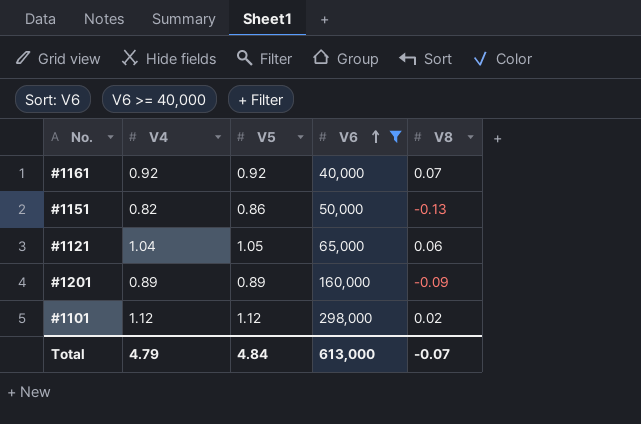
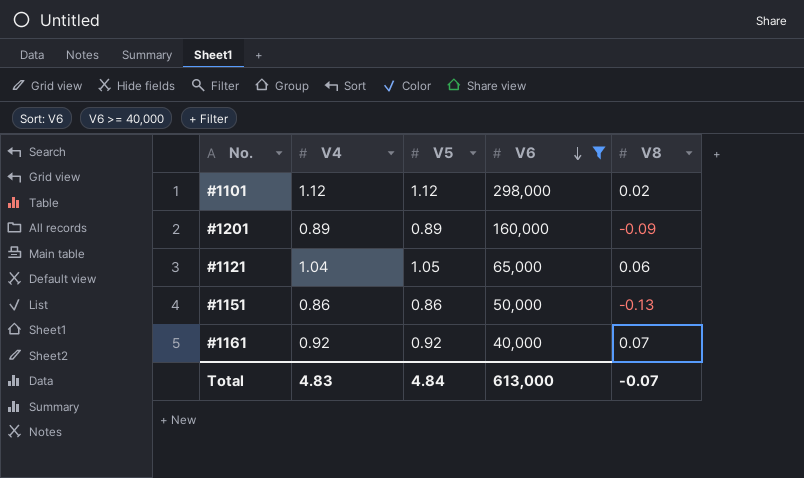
row order: V6 ascending -> V6 descending
#1151 | V4: 0.82 -> 0.86
Total | V4: 4.79 -> 4.83

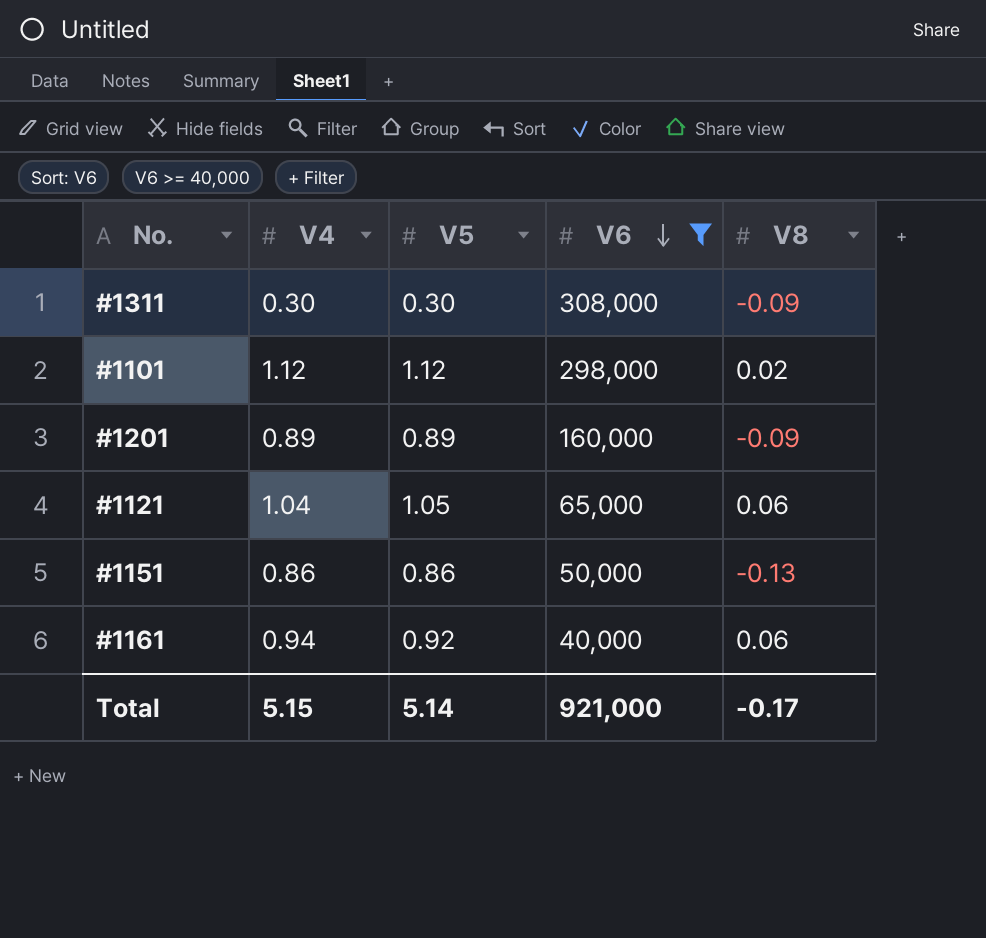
row #1311: none -> 0.30 | 0.30 | 308,000 | -0.09
#1161 | V4: 0.92 -> 0.94
#1161 | V8: 0.07 -> 0.06
Total | V4: 4.83 -> 5.15
Total | V5: 4.84 -> 5.14
Total | V6: 613,000 -> 921,000
Total | V8: -0.07 -> -0.17

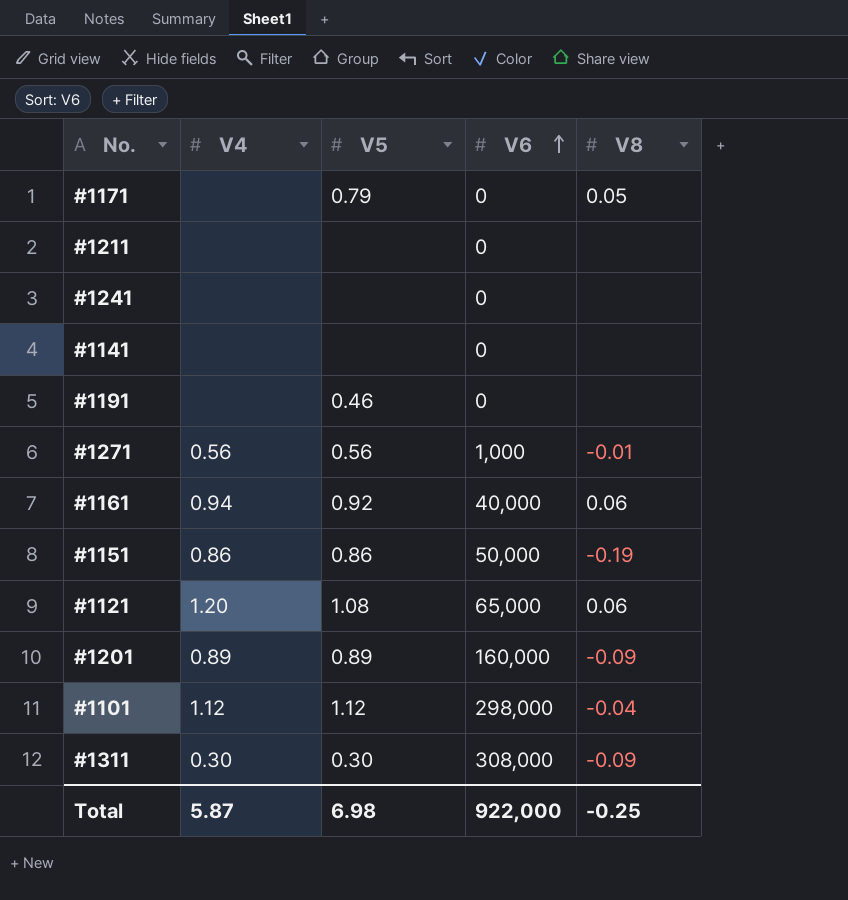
filter: V6 >= 40,000 -> none
row order: V6 descending -> V6 ascending
#1151 | V8: -0.13 -> -0.19
#1121 | V4: 1.04 -> 1.20
#1121 | V5: 1.05 -> 1.08
#1101 | V8: 0.02 -> -0.04
Total | V4: 5.15 -> 5.87
Total | V5: 5.14 -> 6.98
Total | V6: 921,000 -> 922,000
Total | V8: -0.17 -> -0.25

